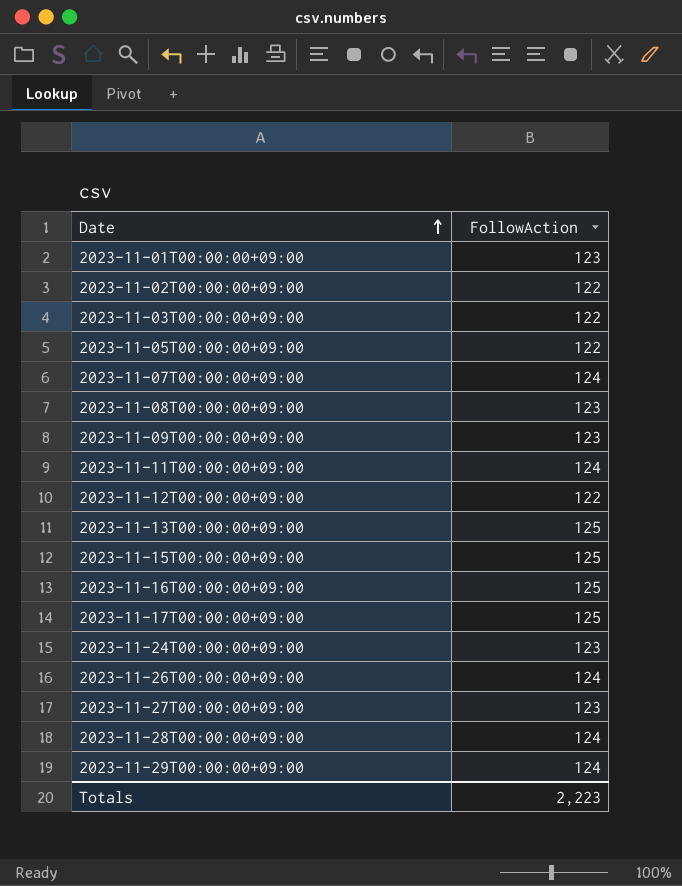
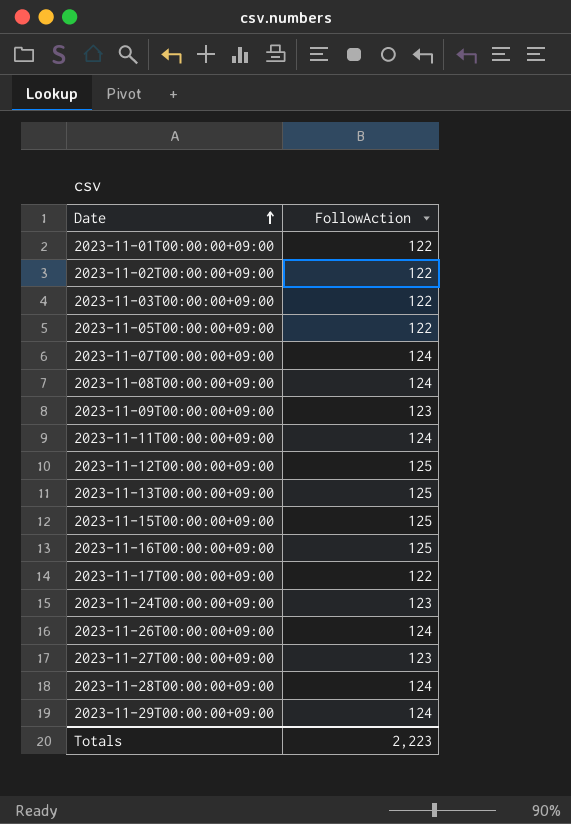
2023-11-01T00:00:00+09:00 | FollowAction: 123 -> 122
2023-11-08T00:00:00+09:00 | FollowAction: 123 -> 124
2023-11-12T00:00:00+09:00 | FollowAction: 122 -> 125
2023-11-17T00:00:00+09:00 | FollowAction: 125 -> 122

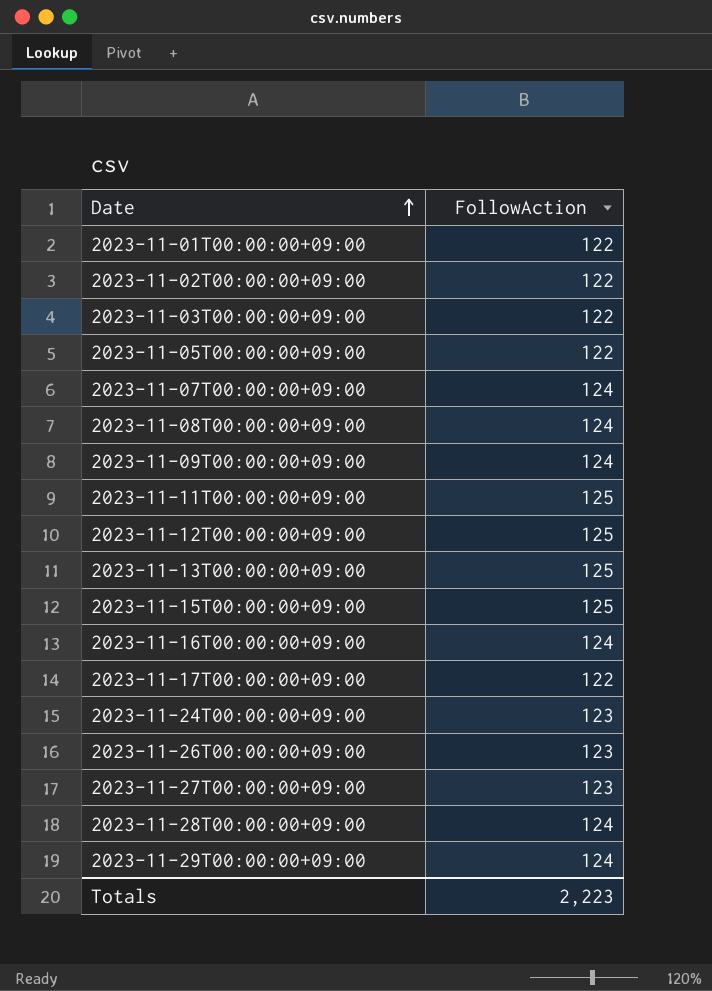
2023-11-09T00:00:00+09:00 | FollowAction: 123 -> 124
2023-11-11T00:00:00+09:00 | FollowAction: 124 -> 125
2023-11-16T00:00:00+09:00 | FollowAction: 125 -> 124
2023-11-26T00:00:00+09:00 | FollowAction: 124 -> 123

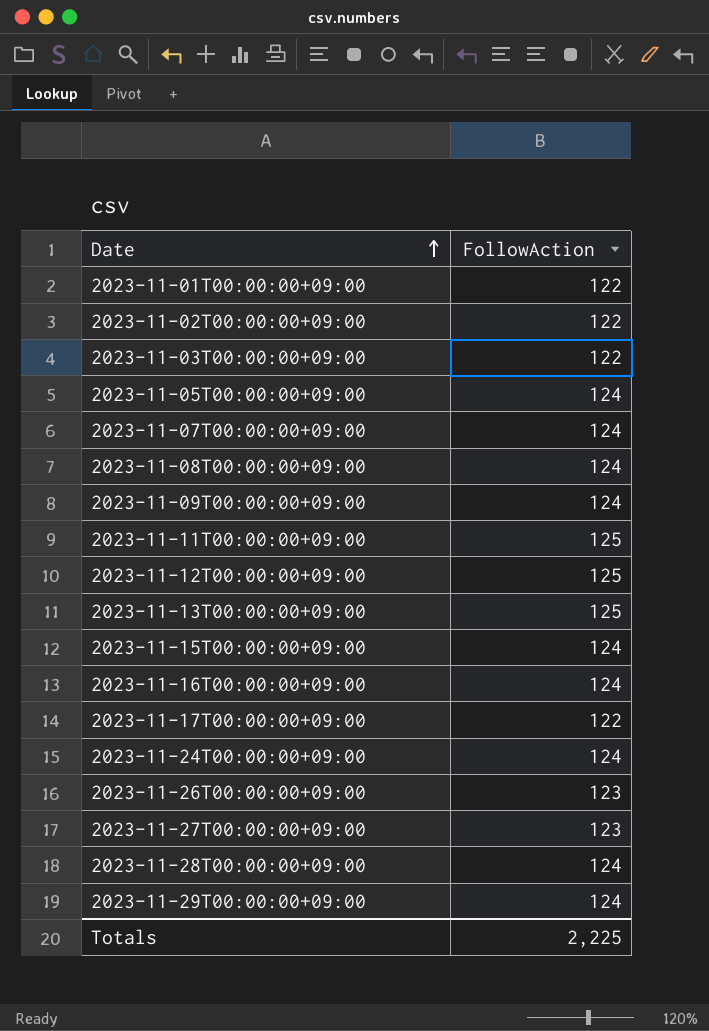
2023-11-05T00:00:00+09:00 | FollowAction: 122 -> 124
2023-11-15T00:00:00+09:00 | FollowAction: 125 -> 124
2023-11-24T00:00:00+09:00 | FollowAction: 123 -> 124
Totals | FollowAction: 2,223 -> 2,225

